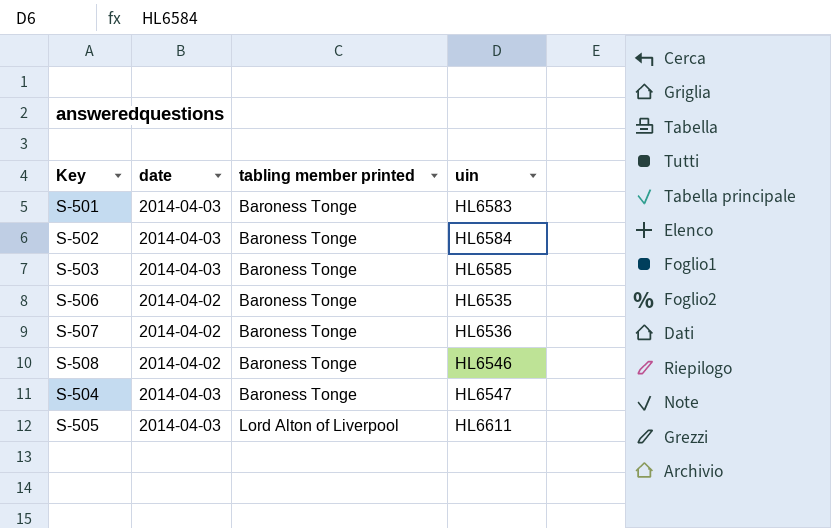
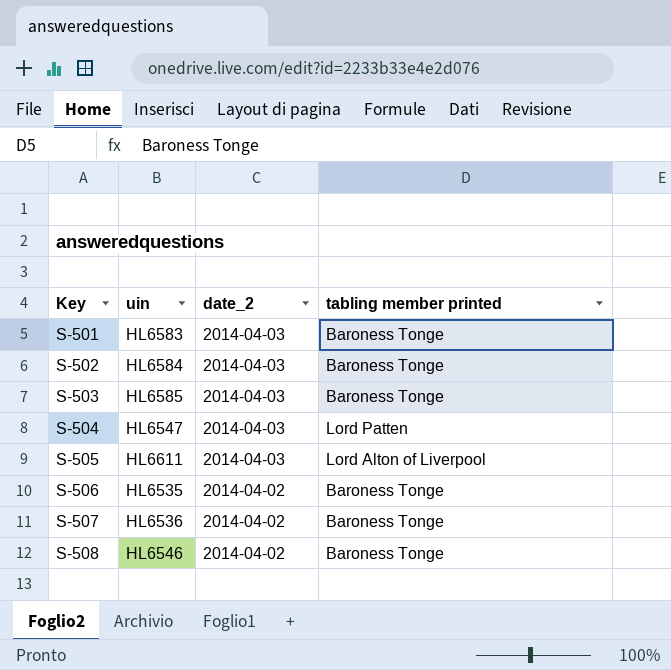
row order: tabling member printed ascending -> Key ascending
column uin | position: 4 -> 2
column name: date -> date_2
S-504 | tabling member printed: Baroness Tonge -> Lord Patten

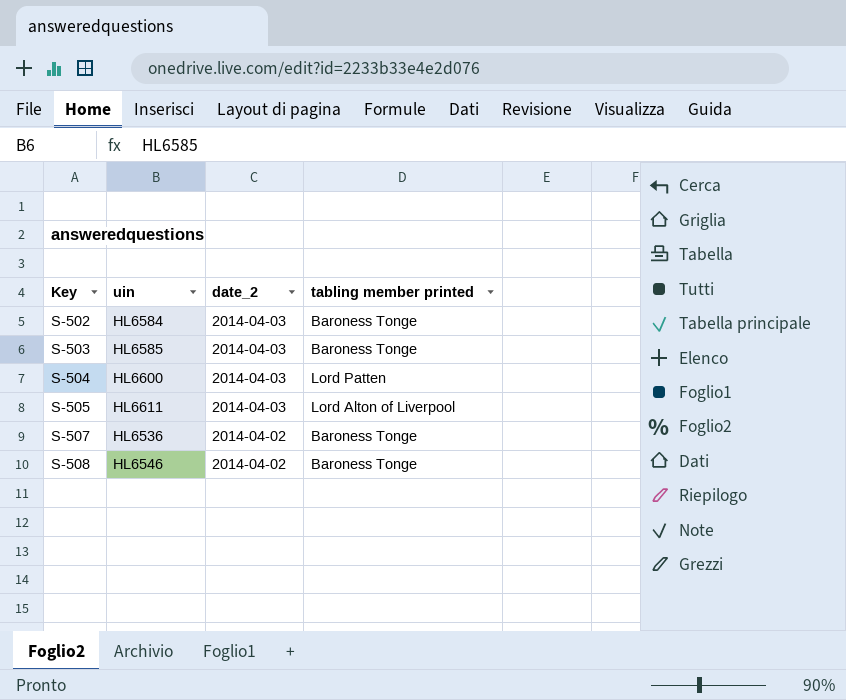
row S-501: HL6583 | 2014-04-03 | Baroness Tonge -> none
row S-506: HL6535 | 2014-04-02 | Baroness Tonge -> none
S-504 | uin: HL6547 -> HL6600

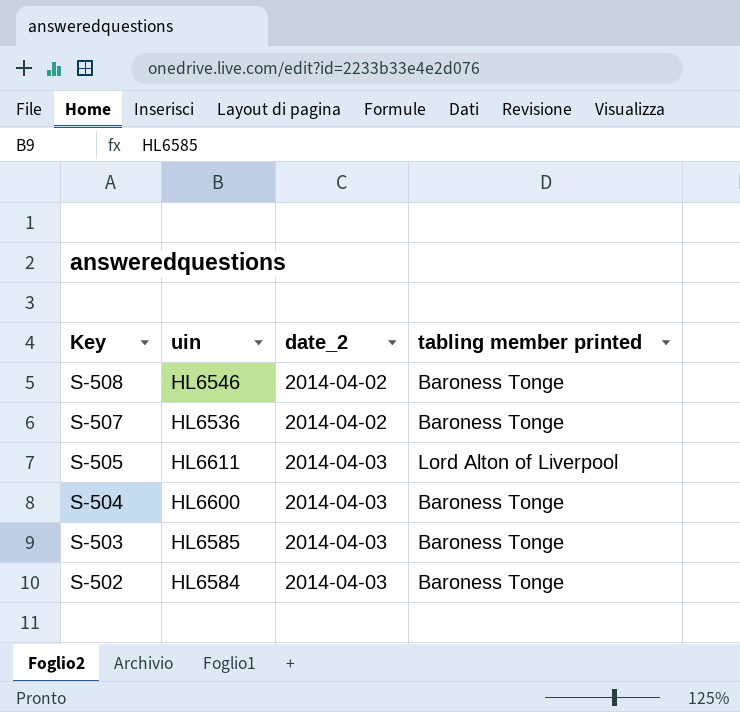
row order: Key ascending -> Key descending
S-504 | tabling member printed: Lord Patten -> Baroness Tonge

